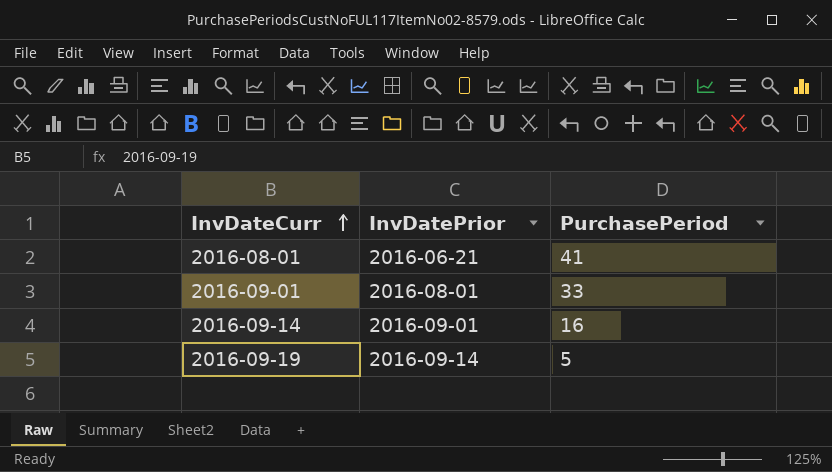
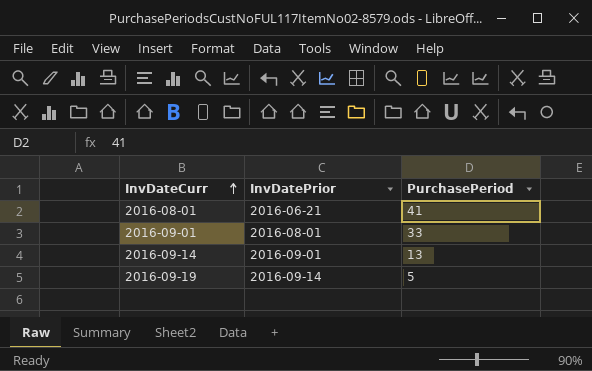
2016-09-14 | PurchasePeriod: 16 -> 13

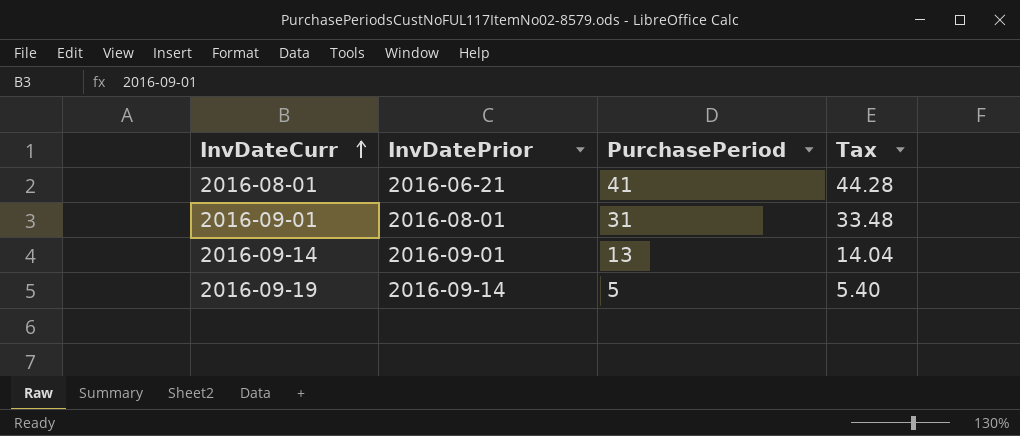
column Tax | formula: none -> [PurchasePeriod] * 1.08
2016-09-01 | PurchasePeriod: 33 -> 31

